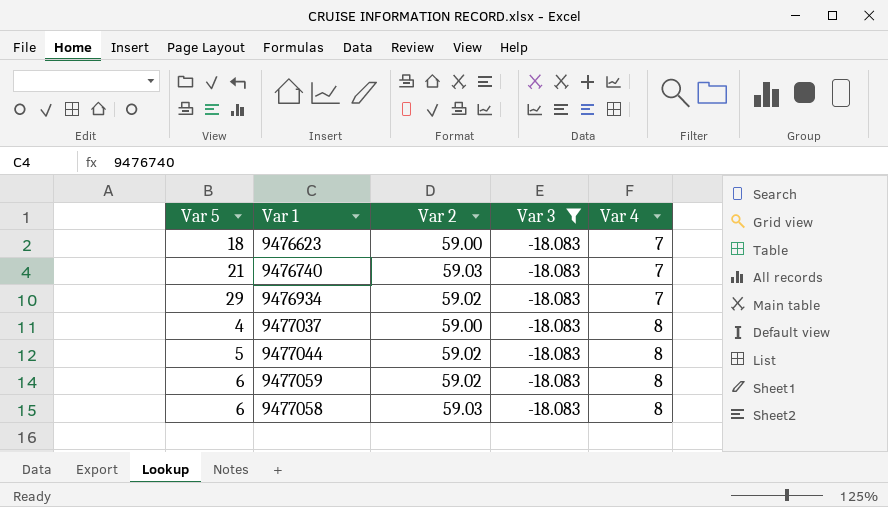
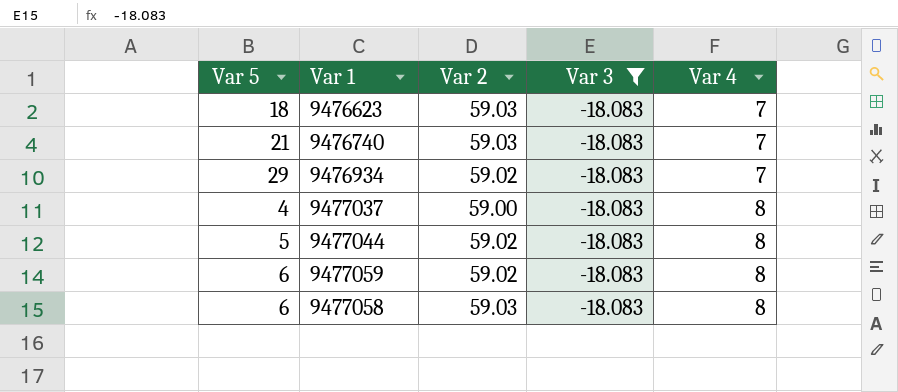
9476623 | Var 2: 59.00 -> 59.03

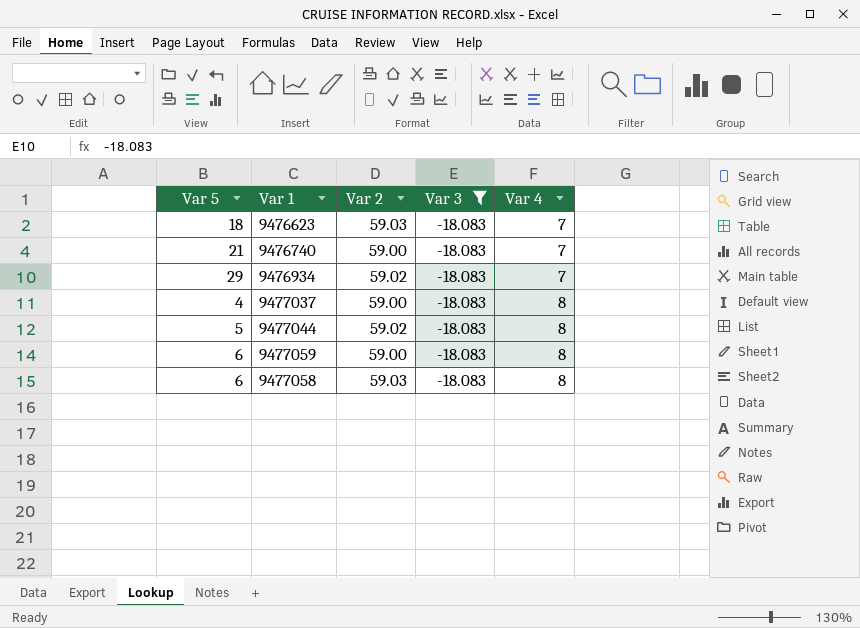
9476740 | Var 2: 59.03 -> 59.00
9477059 | Var 2: 59.02 -> 59.00

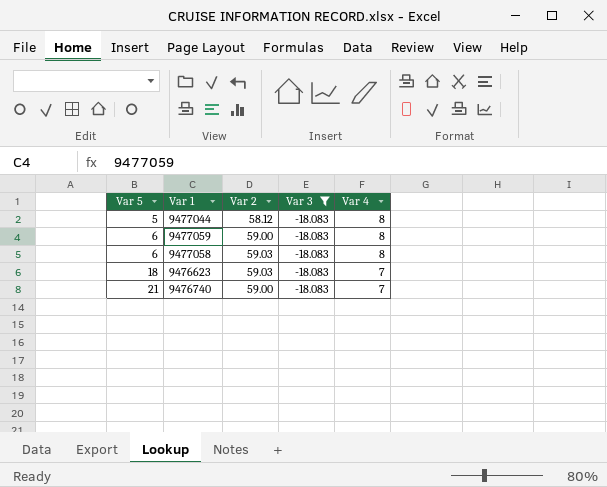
row order: Var 4 ascending -> Var 5 ascending
row 9476934: 29 | 59.02 | -18.083 | 7 -> none
row 9477037: 4 | 59.00 | -18.083 | 8 -> none
9477044 | Var 2: 59.02 -> 58.12

